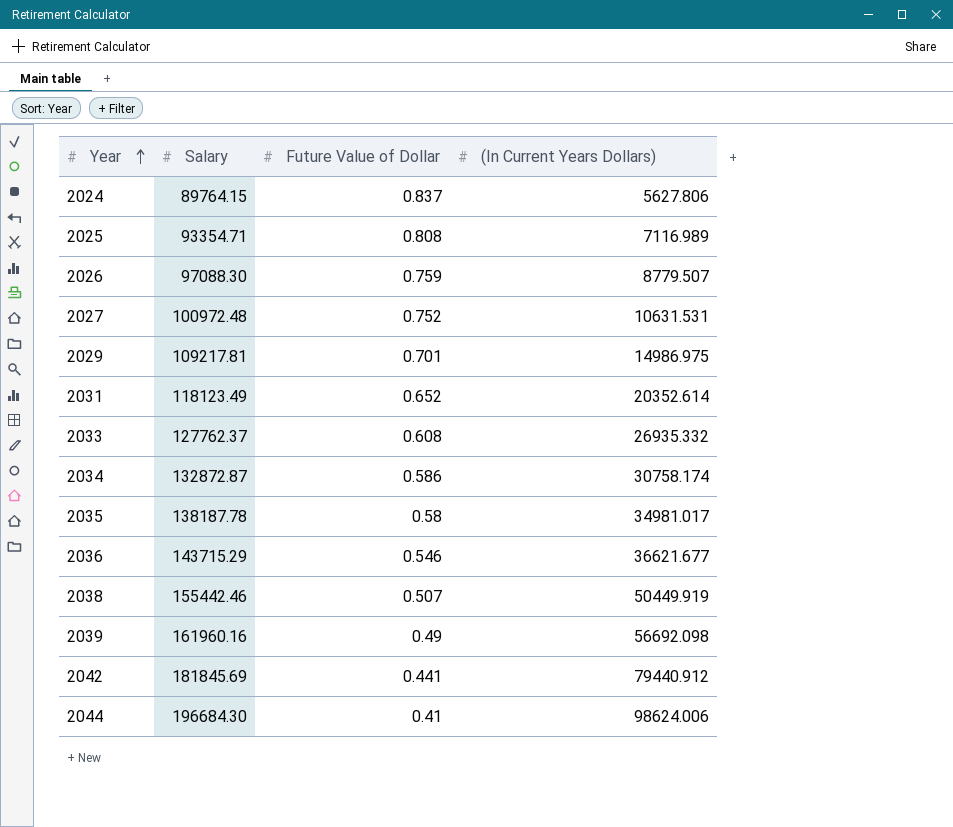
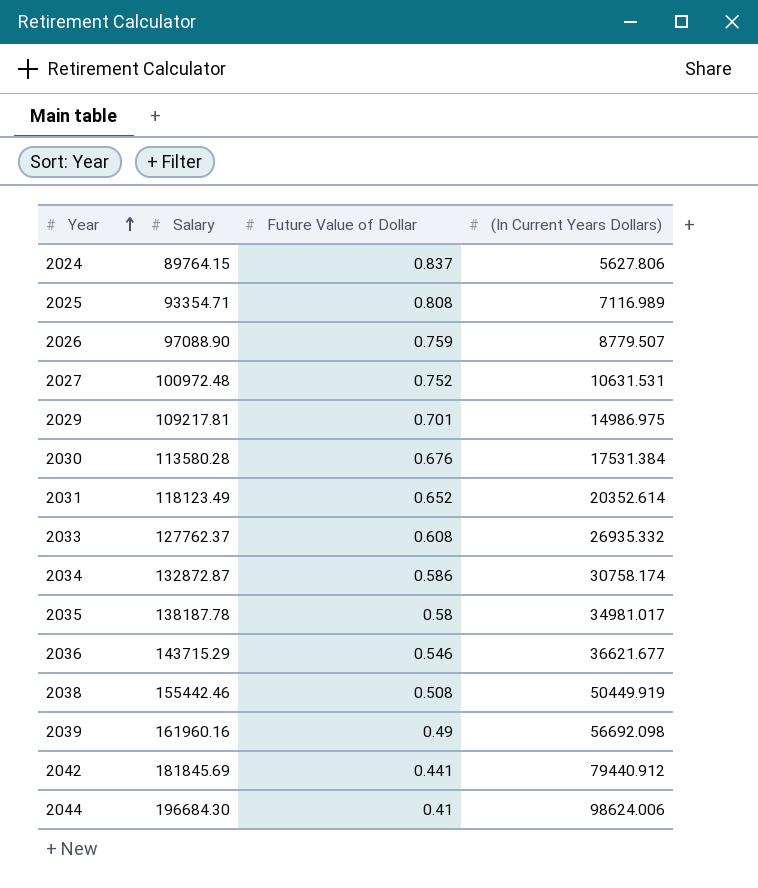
2026 | Salary: 97088.30 -> 97088.90
row 2030: none -> 113580.28 | 0.676 | 17531.384
2038 | Future Value of Dollar: 0.507 -> 0.508

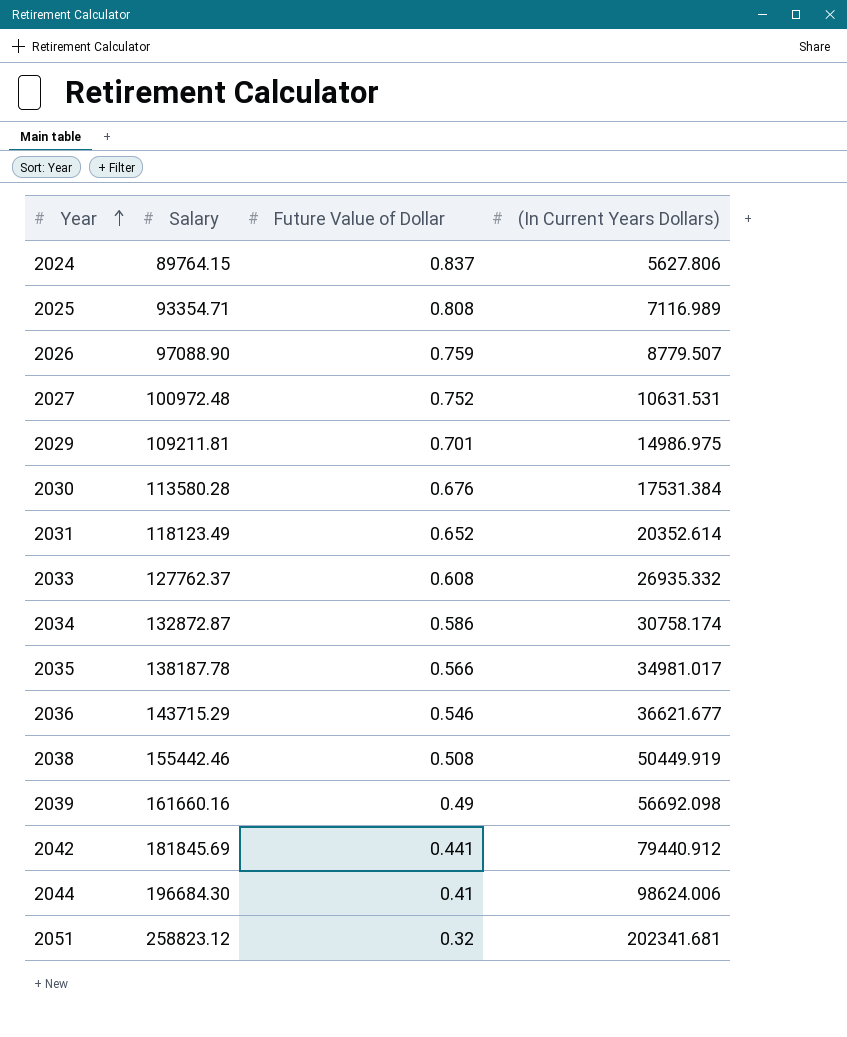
2029 | Salary: 109217.81 -> 109211.81
2035 | Future Value of Dollar: 0.58 -> 0.566
2039 | Salary: 161960.16 -> 161660.16
row 2051: none -> 258823.12 | 0.32 | 202341.681

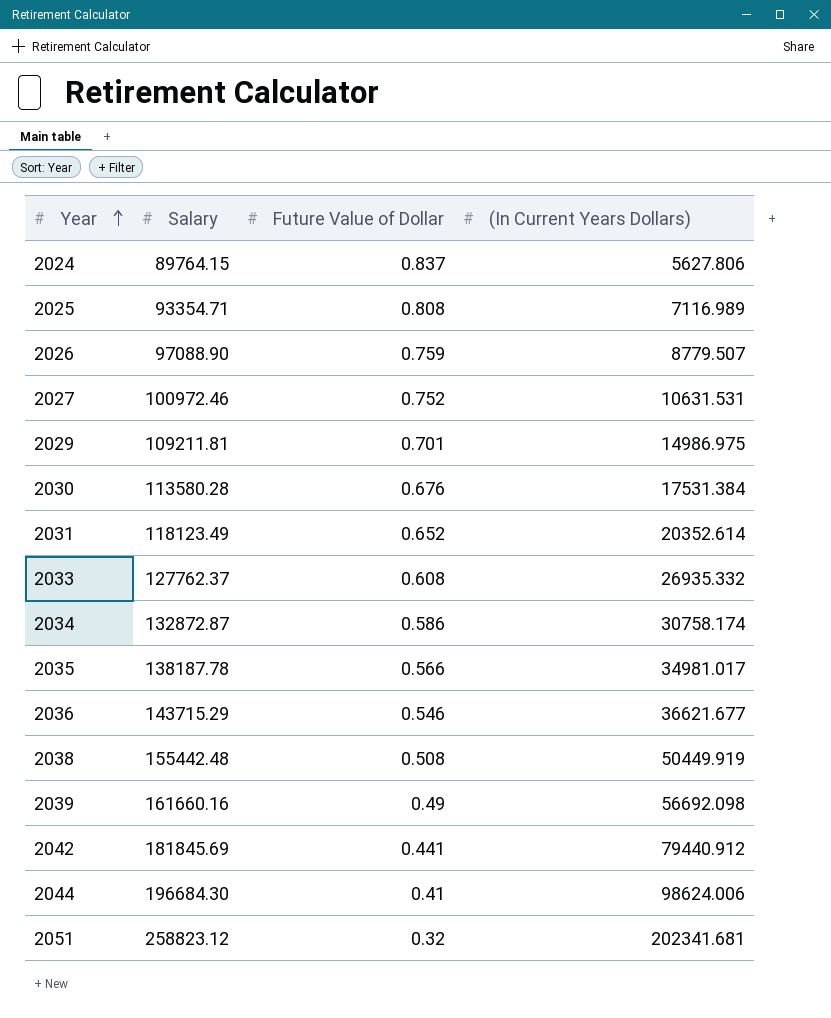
2027 | Salary: 100972.48 -> 100972.46
2038 | Salary: 155442.46 -> 155442.48

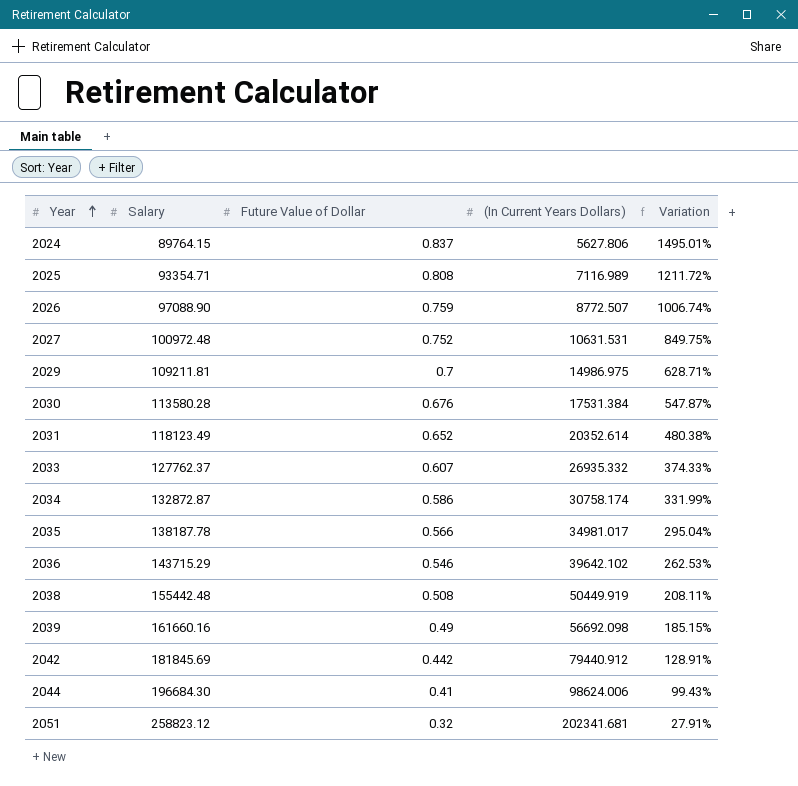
column Variation | formula: none -> ([Salary] - [(In Current Years Dollars)]) / [(In Current Years Dollars)]
2026 | (In Current Years Dollars): 8779.507 -> 8772.507
2027 | Salary: 100972.46 -> 100972.48
2029 | Future Value of Dollar: 0.701 -> 0.7
2033 | Future Value of Dollar: 0.608 -> 0.607
2036 | (In Current Years Dollars): 36621.677 -> 39642.102
2042 | Future Value of Dollar: 0.441 -> 0.442

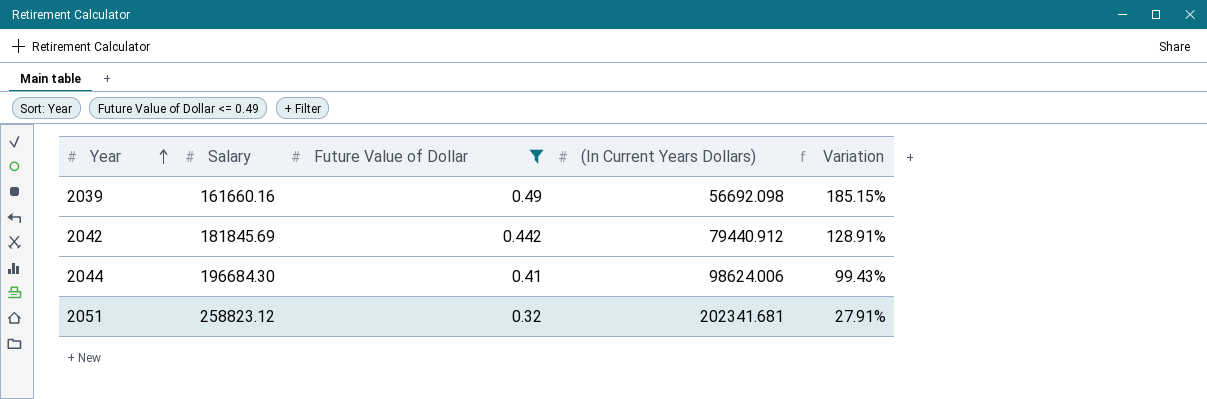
filter: none -> Future Value of Dollar <= 0.49

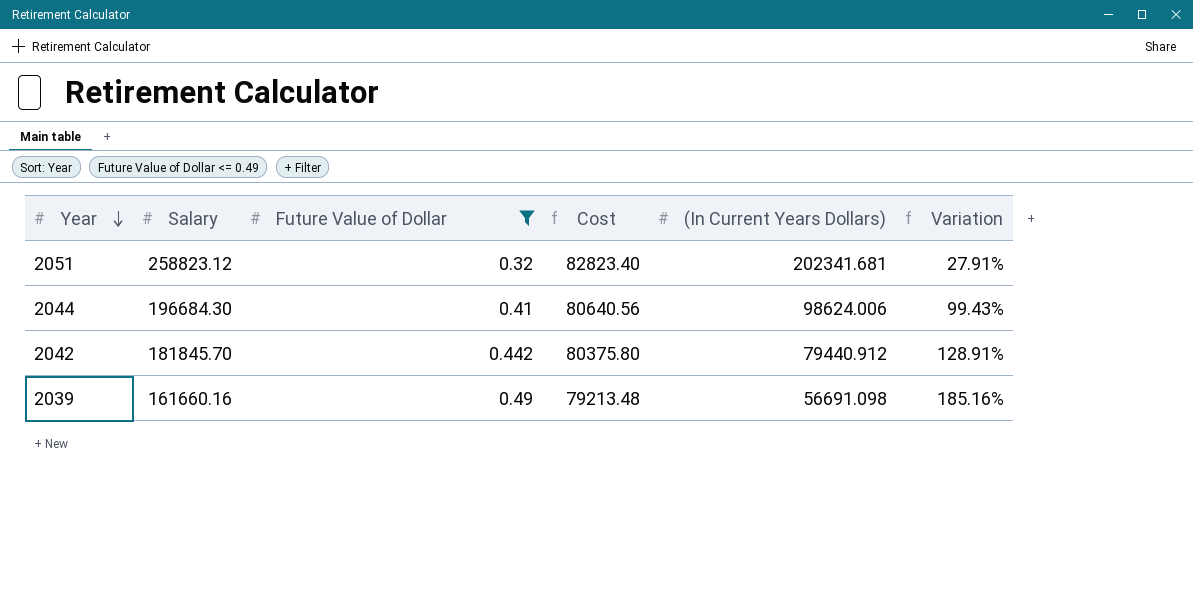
row order: Year ascending -> Year descending
column Cost | formula: none -> [Salary] * [Future Value of Dollar]
2042 | Salary: 181845.69 -> 181845.70
2039 | (In Current Years Dollars): 56692.098 -> 56691.098
2039 | Variation: 185.15% -> 185.16%

